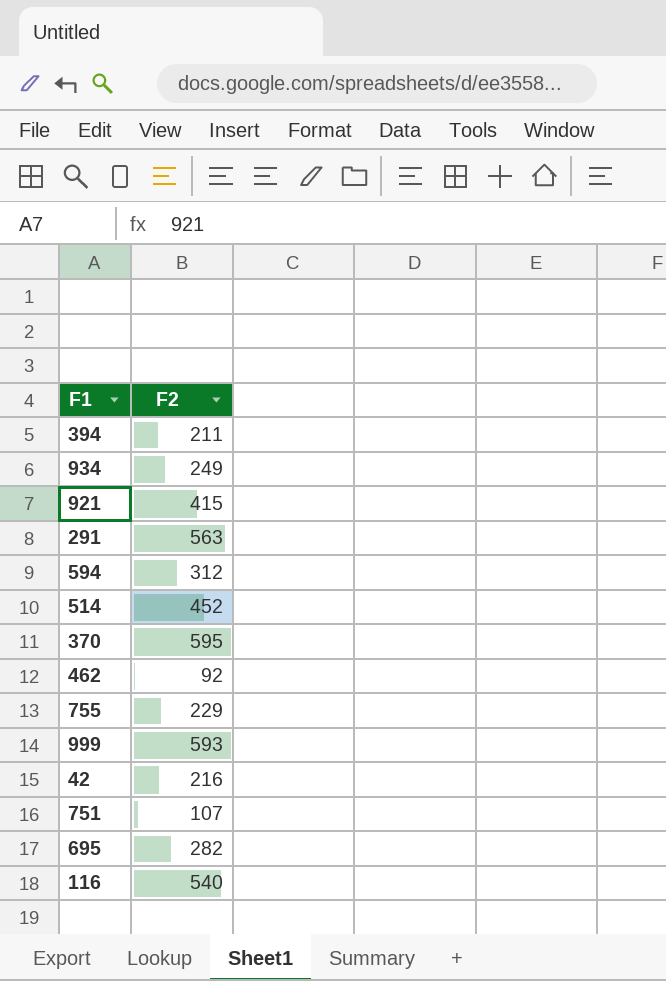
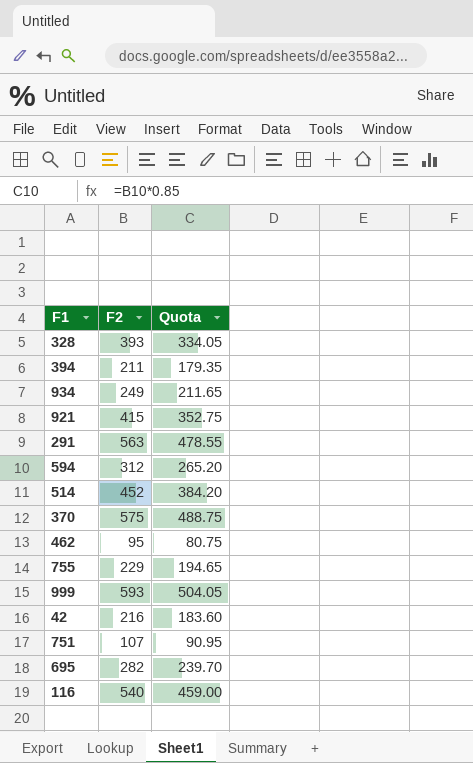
column Quota | formula: none -> [F2] * 0.85
row 328: none -> 393 | 334.05
370 | F2: 595 -> 575
462 | F2: 92 -> 95

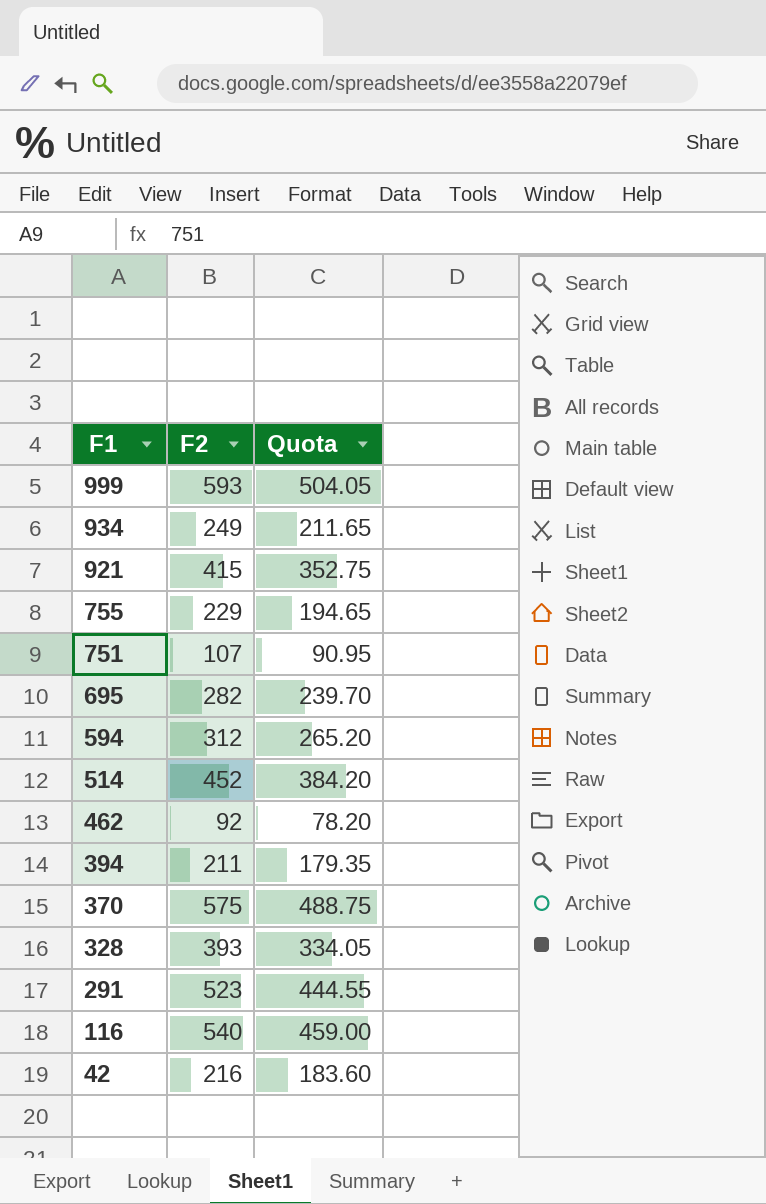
row order: none -> F1 descending
462 | F2: 95 -> 92
462 | Quota: 80.75 -> 78.20
291 | F2: 563 -> 523
291 | Quota: 478.55 -> 444.55

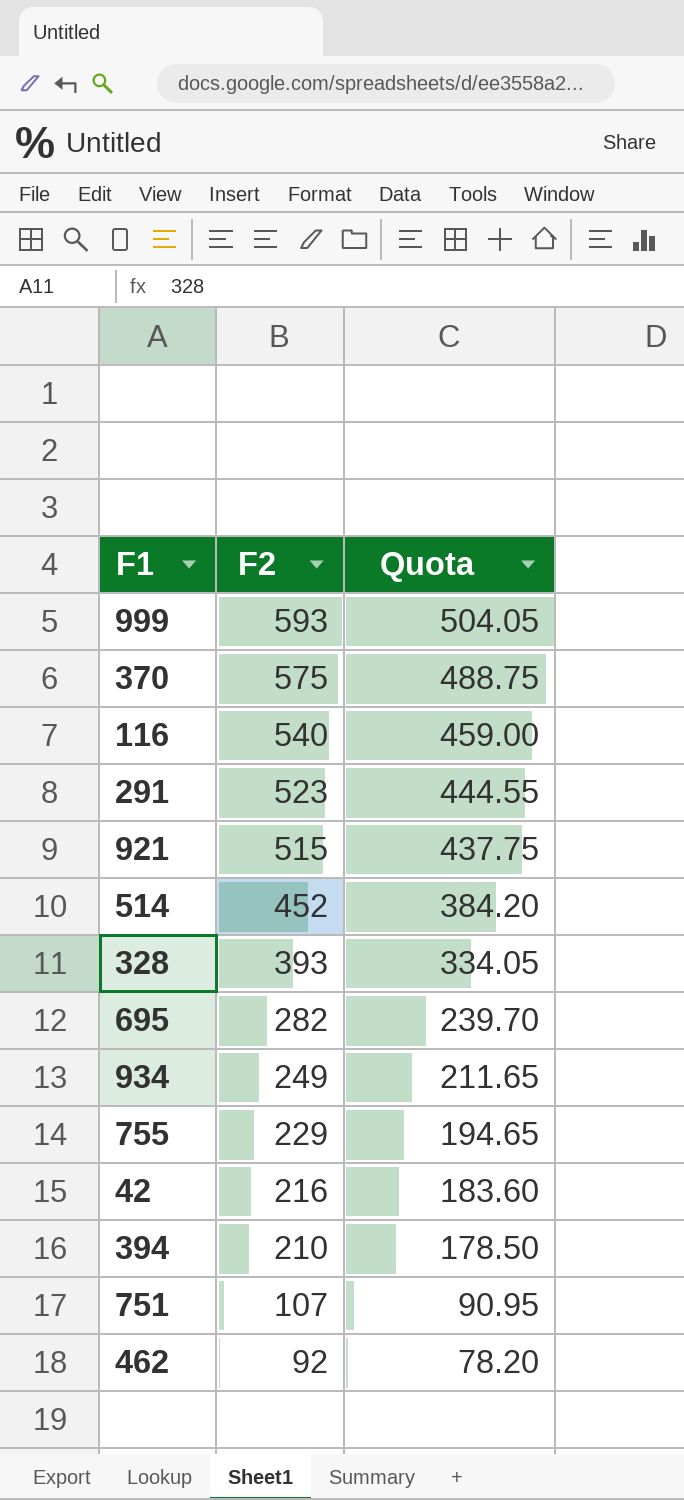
row order: F1 descending -> F2 descending
row 594: 312 | 265.20 -> none
921 | F2: 415 -> 515
921 | Quota: 352.75 -> 437.75
394 | F2: 211 -> 210
394 | Quota: 179.35 -> 178.50

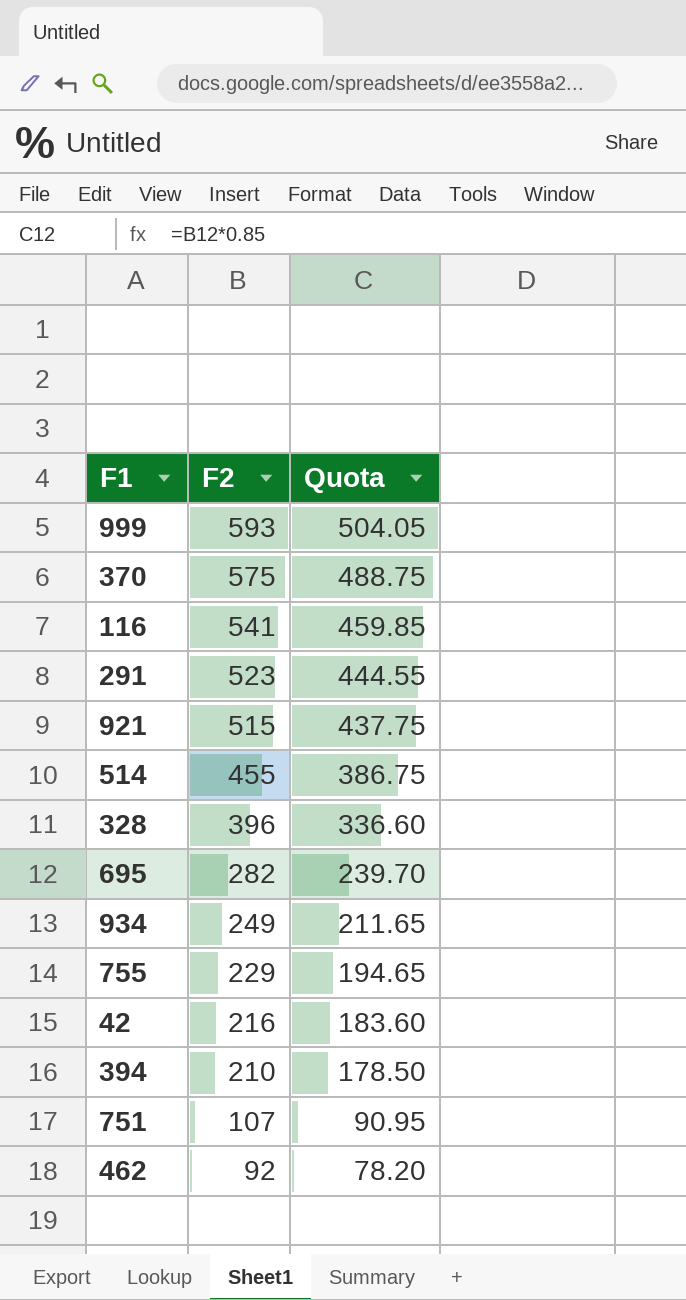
116 | F2: 540 -> 541
116 | Quota: 459.00 -> 459.85
514 | F2: 452 -> 455
514 | Quota: 384.20 -> 386.75
328 | F2: 393 -> 396
328 | Quota: 334.05 -> 336.60

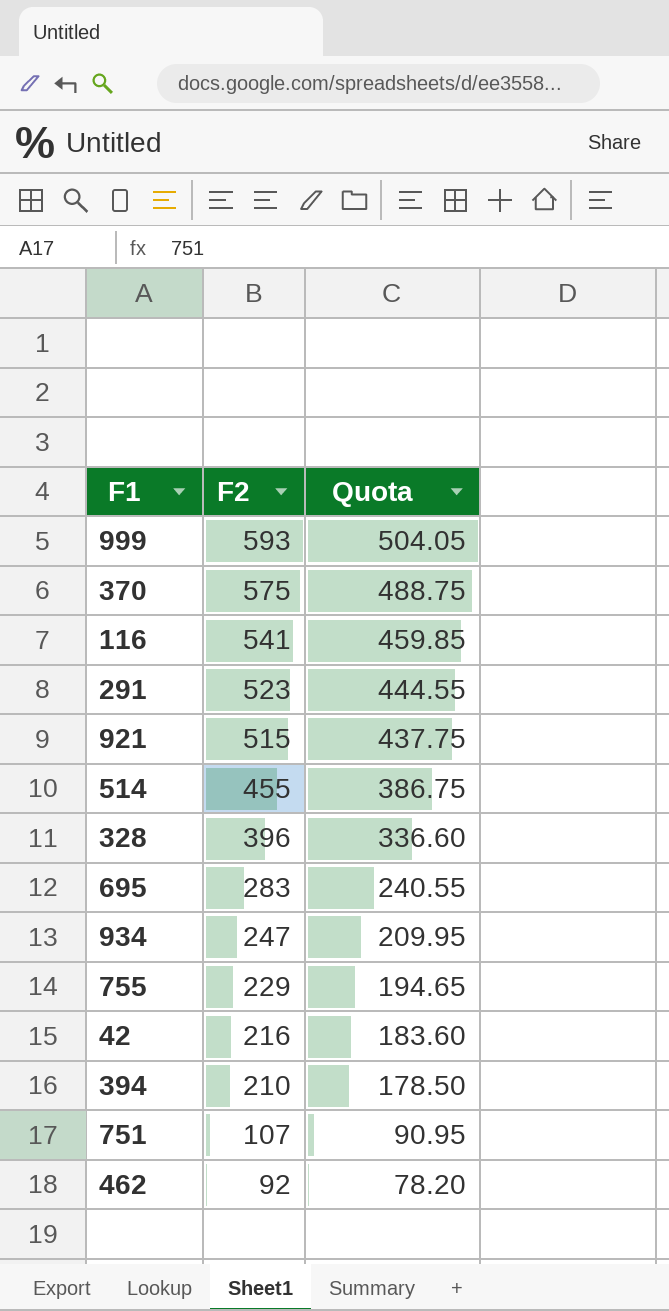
695 | F2: 282 -> 283
695 | Quota: 239.70 -> 240.55
934 | F2: 249 -> 247
934 | Quota: 211.65 -> 209.95

